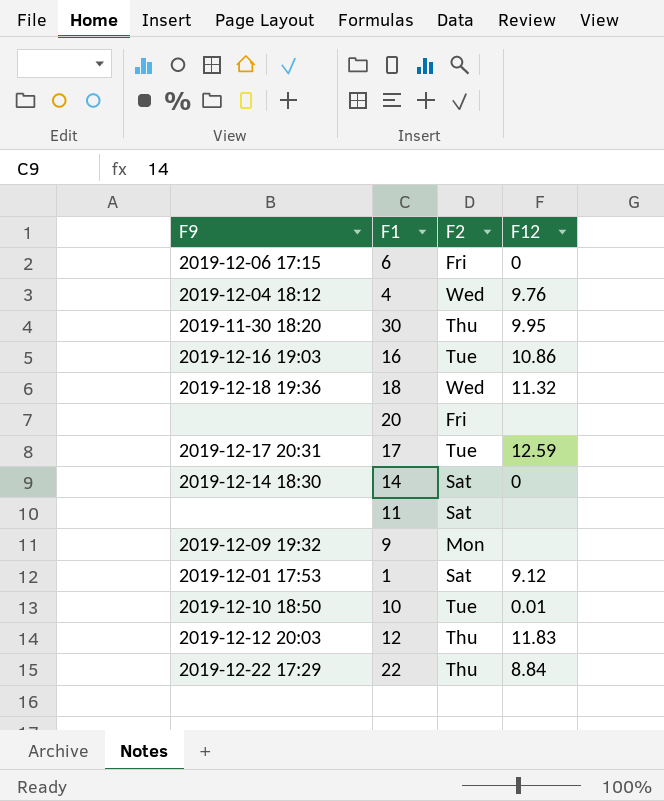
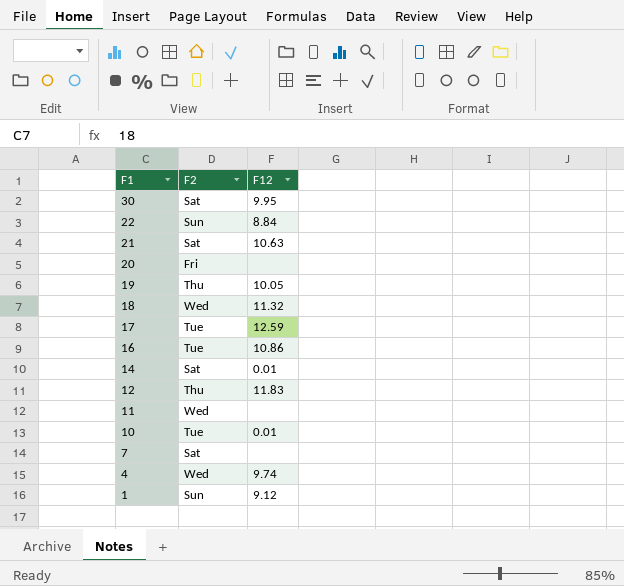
row order: none -> F1 descending
column F9 | position: 1 -> none
row 6: 2019-12-06 17:15 | Fri | 0 -> none
row 9: 2019-12-09 19:32 | Mon | none -> none
30 | F2: Thu -> Sat
22 | F2: Thu -> Sun
row 21: none -> Sat | 10.63
row 19: none -> Thu | 10.05
14 | F12: 0 -> 0.01
11 | F2: Sat -> Wed
row 7: none -> Sat | none
4 | F12: 9.76 -> 9.74
1 | F2: Sat -> Sun

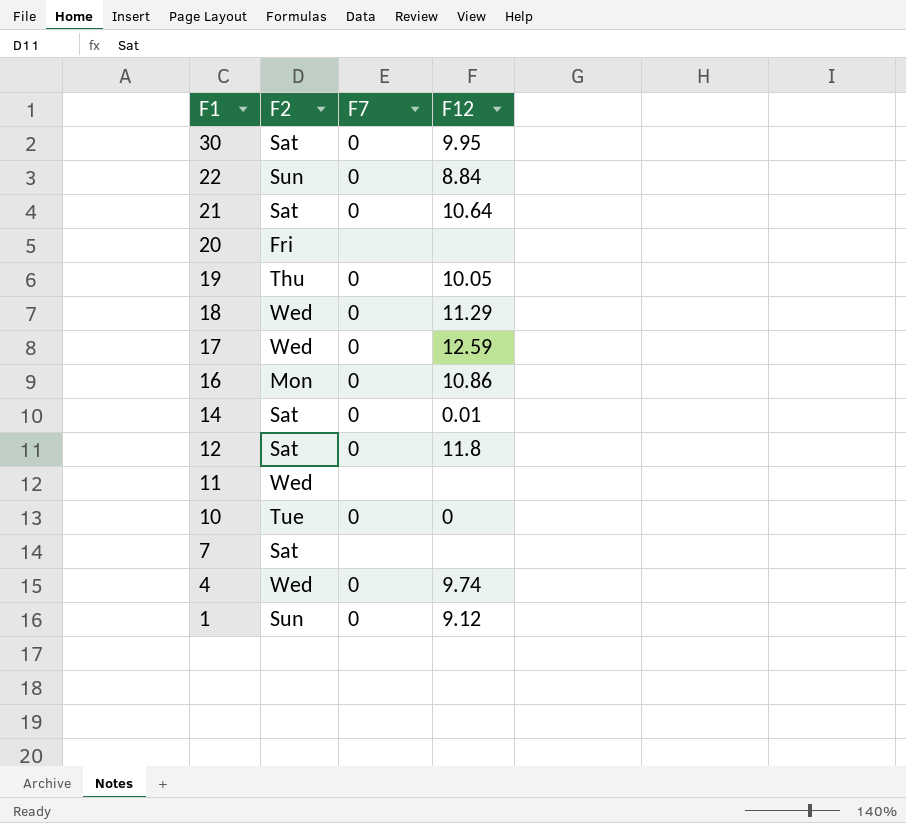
column F7 | position: none -> 3
21 | F12: 10.63 -> 10.64
18 | F12: 11.32 -> 11.29
17 | F2: Tue -> Wed
16 | F2: Tue -> Mon
12 | F2: Thu -> Sat
12 | F12: 11.83 -> 11.8
10 | F12: 0.01 -> 0

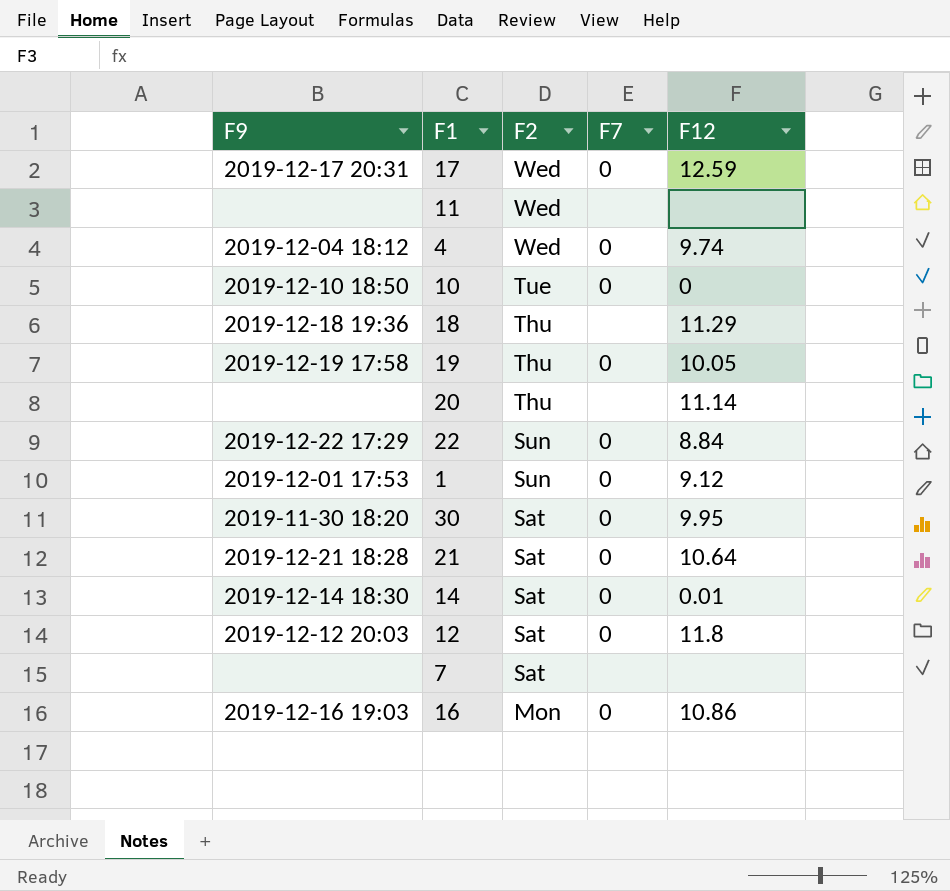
row order: F1 descending -> F2 descending
column F9 | position: none -> 1
18 | F2: Wed -> Thu
18 | F7: 0 -> none
20 | F2: Fri -> Thu
20 | F12: none -> 11.14

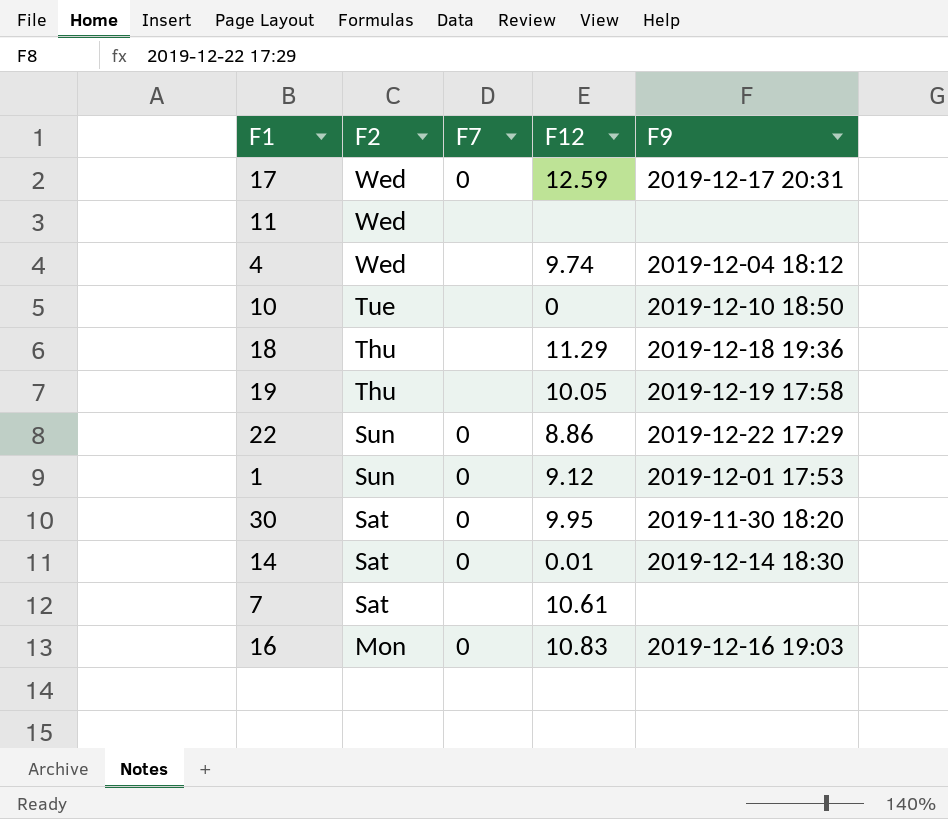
column F9 | position: 1 -> 5
row 20: none | Thu | none | 11.14 -> none
row 21: 2019-12-21 18:28 | Sat | 0 | 10.64 -> none
row 12: 2019-12-12 20:03 | Sat | 0 | 11.8 -> none
4 | F7: 0 -> none
10 | F7: 0 -> none
19 | F7: 0 -> none
22 | F12: 8.84 -> 8.86
7 | F12: none -> 10.61
16 | F12: 10.86 -> 10.83

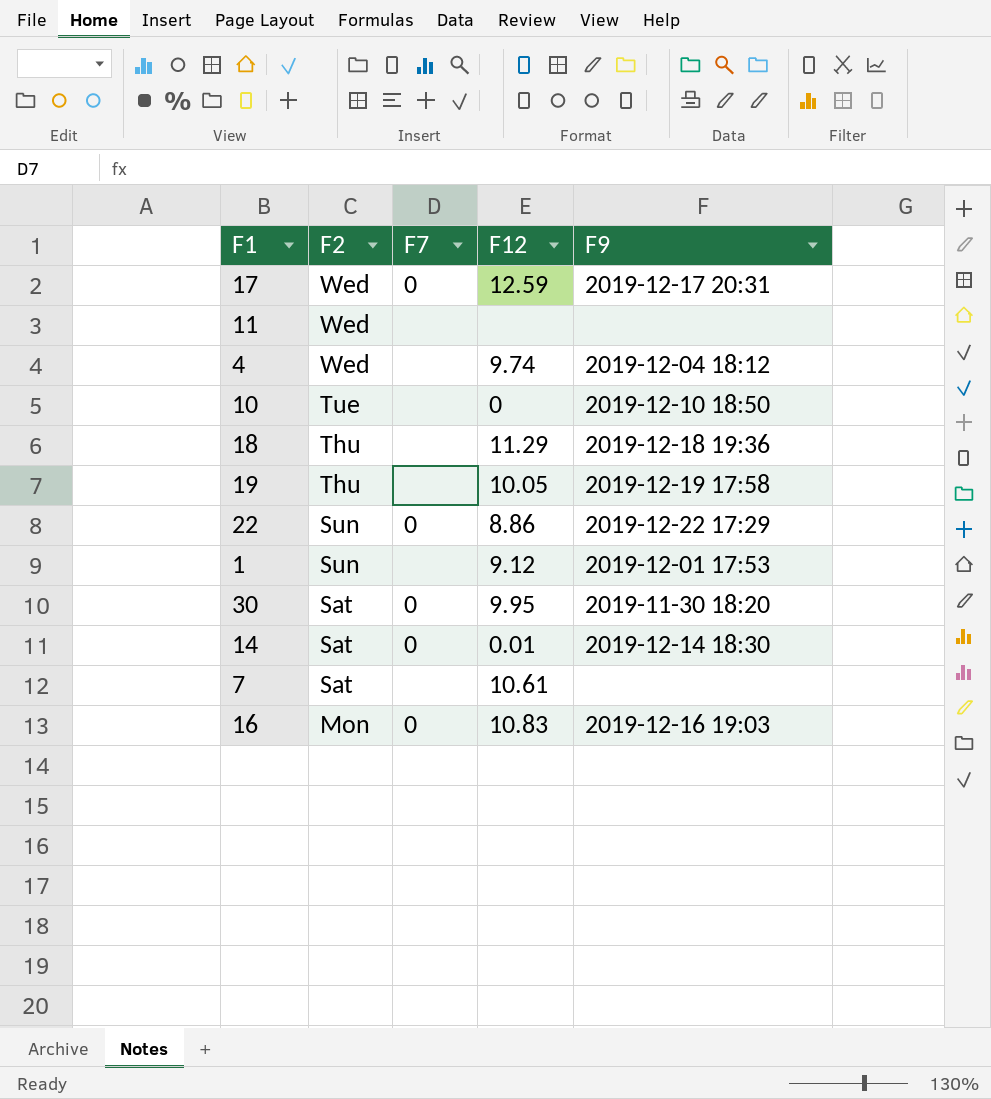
1 | F7: 0 -> none

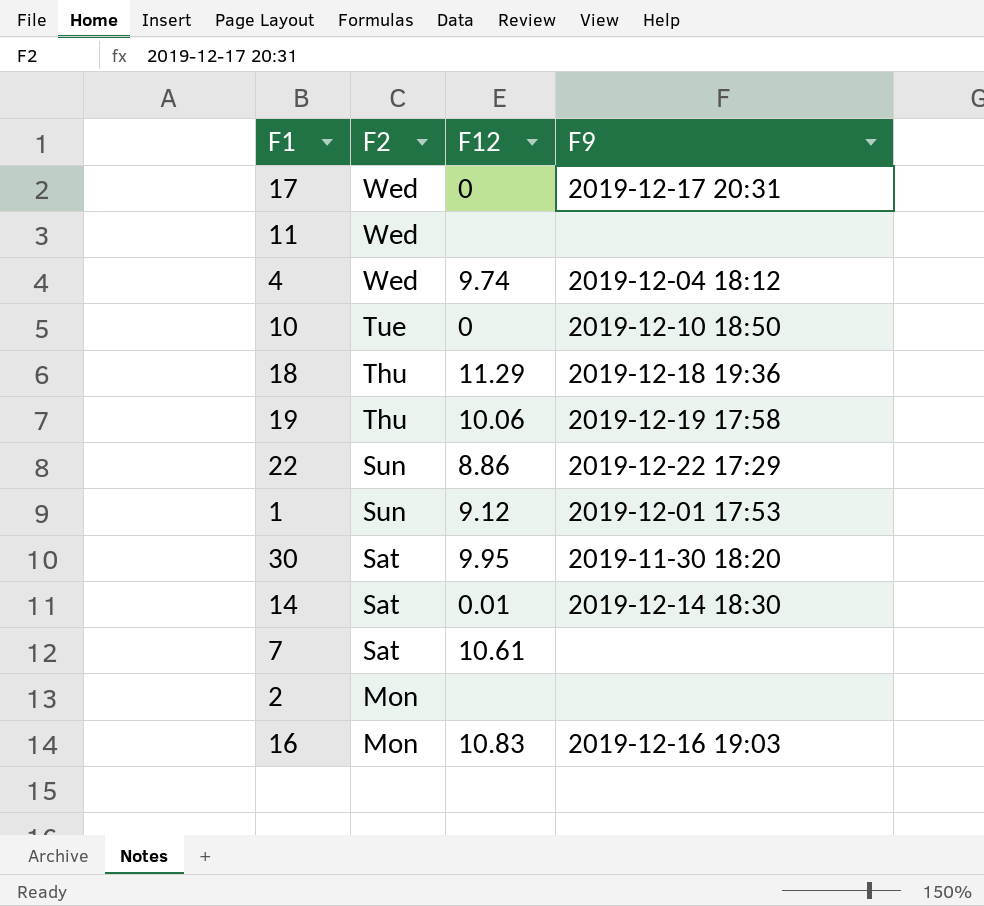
column F7 | position: 3 -> none
17 | F12: 12.59 -> 0
19 | F12: 10.05 -> 10.06
row 2: none -> Mon | none | none

